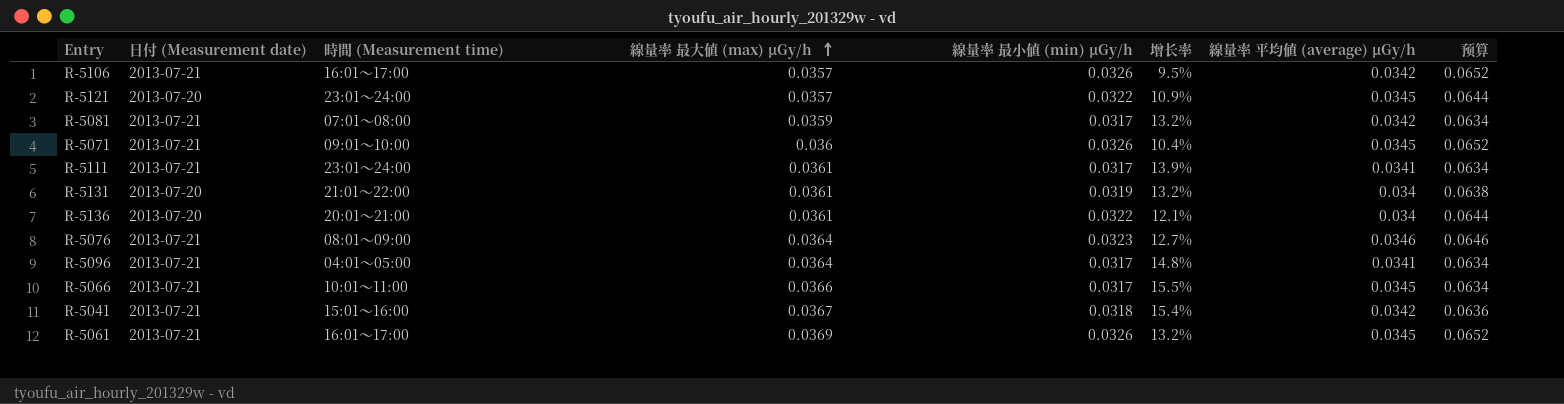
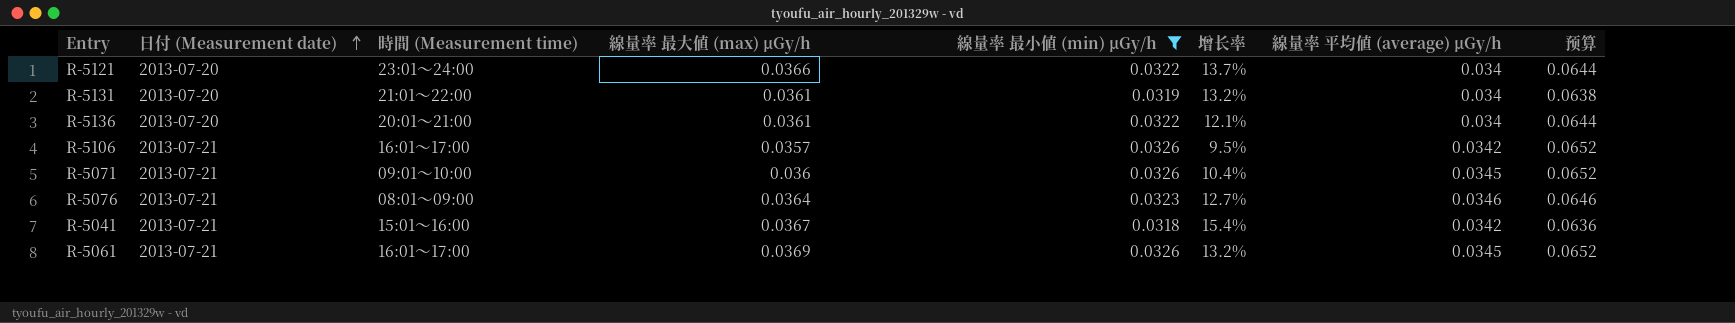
filter: none -> 線量率 最小値 (min) μGy/h != 0.0317
row order: 線量率 最大値 (max) μGy/h ascending -> 日付 (Measurement date) ascending
R-5121 | 線量率 最大値 (max) μGy/h: 0.0357 -> 0.0366
R-5121 | 增长率: 10.9% -> 13.7%
R-5121 | 線量率 平均値 (average) μGy/h: 0.0345 -> 0.034

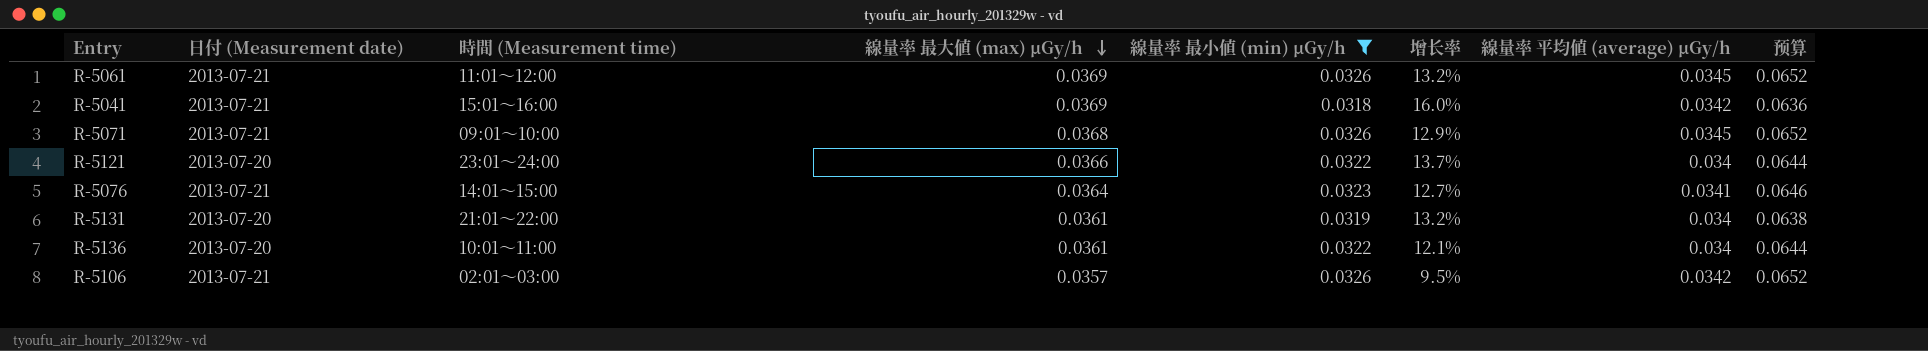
row order: 日付 (Measurement date) ascending -> 線量率 最大値 (max) μGy/h descending
R-5061 | 時間 (Measurement time): 16:01～17:00 -> 11:01～12:00
R-5041 | 線量率 最大値 (max) μGy/h: 0.0367 -> 0.0369
R-5041 | 增长率: 15.4% -> 16.0%
R-5071 | 線量率 最大値 (max) μGy/h: 0.036 -> 0.0368
R-5071 | 增长率: 10.4% -> 12.9%
R-5076 | 時間 (Measurement time): 08:01～09:00 -> 14:01～15:00
R-5076 | 線量率 平均値 (average) μGy/h: 0.0346 -> 0.0341
R-5136 | 時間 (Measurement time): 20:01～21:00 -> 10:01～11:00
R-5106 | 時間 (Measurement time): 16:01～17:00 -> 02:01～03:00

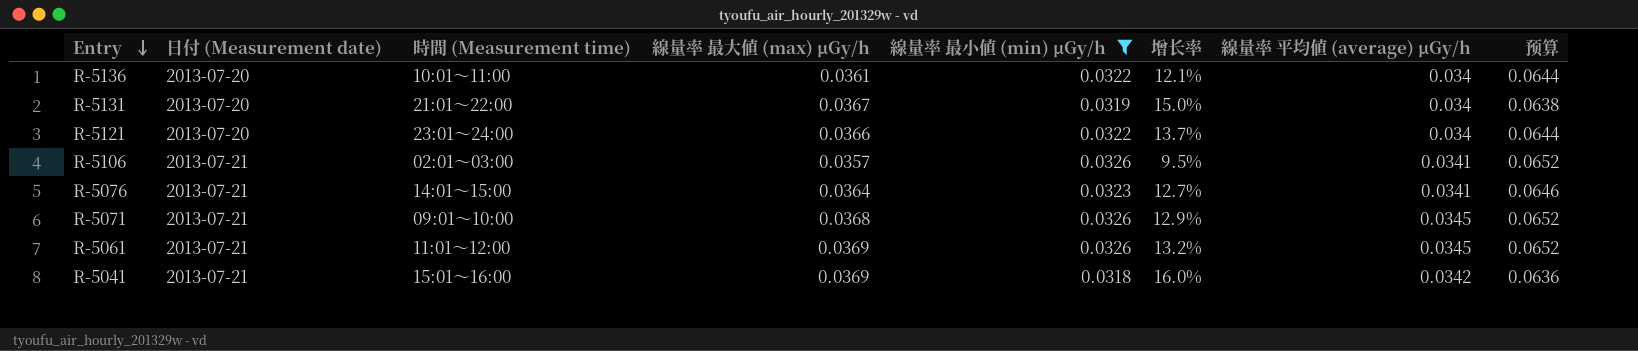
row order: 線量率 最大値 (max) μGy/h descending -> Entry descending
R-5131 | 線量率 最大値 (max) μGy/h: 0.0361 -> 0.0367
R-5131 | 增长率: 13.2% -> 15.0%
R-5106 | 線量率 平均値 (average) μGy/h: 0.0342 -> 0.0341

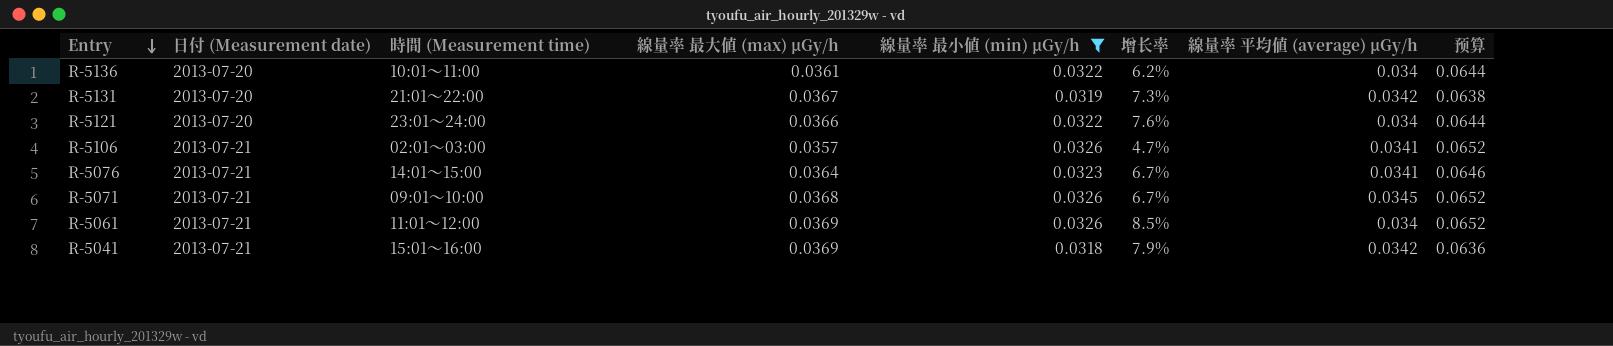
column 增长率 | formula: ([線量率 最大値 (max) μGy/h] - [線量率 最小値 (min) μGy/h]) / [線量率 最小値 (min) μGy/h] -> ([線量率 最大値 (max) μGy/h] - [線量率 平均値 (average) μGy/h]) / [線量率 平均値 (average) μGy/h]
R-5131 | 線量率 平均値 (average) μGy/h: 0.034 -> 0.0342
R-5061 | 線量率 平均値 (average) μGy/h: 0.0345 -> 0.034

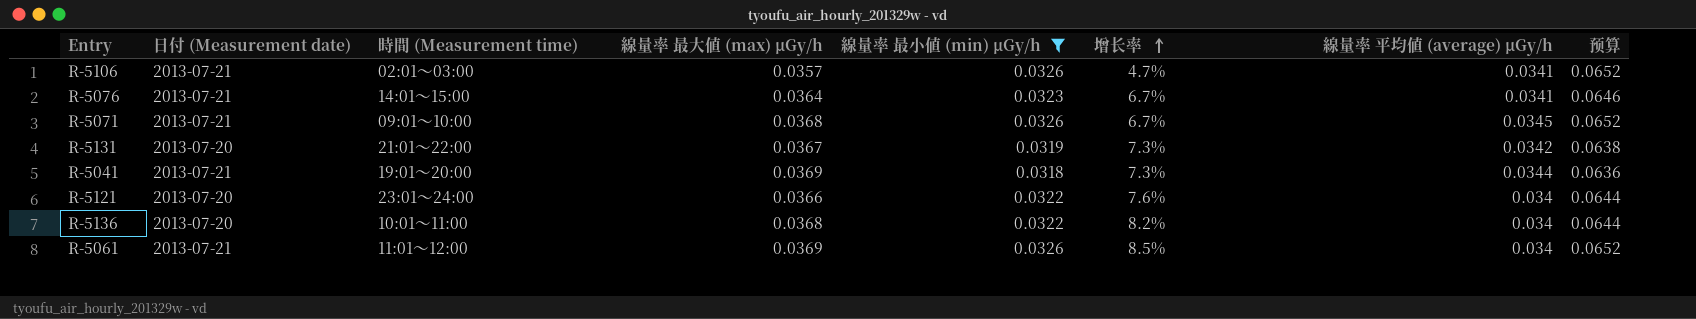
row order: Entry descending -> 增长率 ascending
R-5041 | 時間 (Measurement time): 15:01～16:00 -> 19:01～20:00
R-5041 | 增长率: 7.9% -> 7.3%
R-5041 | 線量率 平均値 (average) μGy/h: 0.0342 -> 0.0344
R-5136 | 線量率 最大値 (max) μGy/h: 0.0361 -> 0.0368
R-5136 | 增长率: 6.2% -> 8.2%

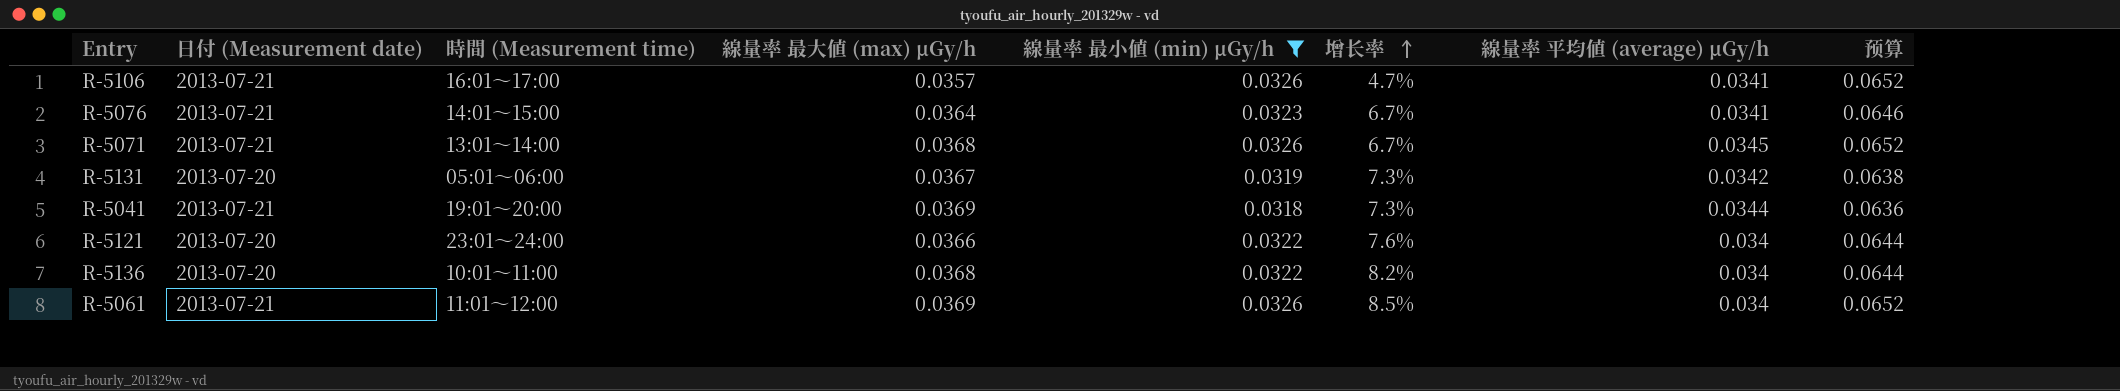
R-5106 | 時間 (Measurement time): 02:01～03:00 -> 16:01～17:00
R-5071 | 時間 (Measurement time): 09:01～10:00 -> 13:01～14:00
R-5131 | 時間 (Measurement time): 21:01～22:00 -> 05:01～06:00

